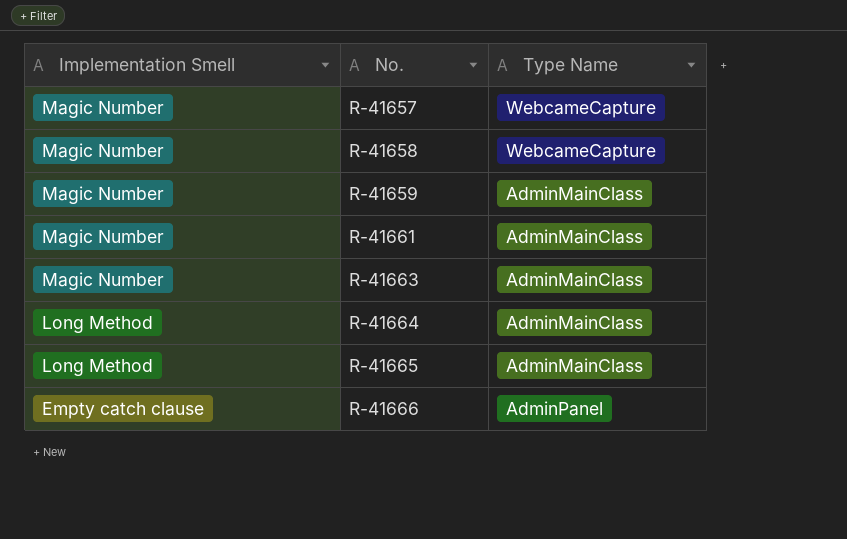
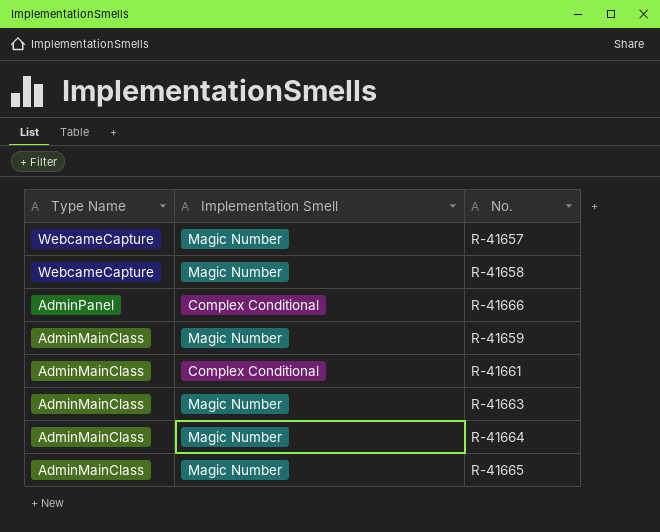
row order: Implementation Smell descending -> Type Name descending
column Type Name | position: 3 -> 1
R-41666 | Implementation Smell: Empty catch clause -> Complex Conditional
R-41661 | Implementation Smell: Magic Number -> Complex Conditional
R-41664 | Implementation Smell: Long Method -> Magic Number
R-41665 | Implementation Smell: Long Method -> Magic Number

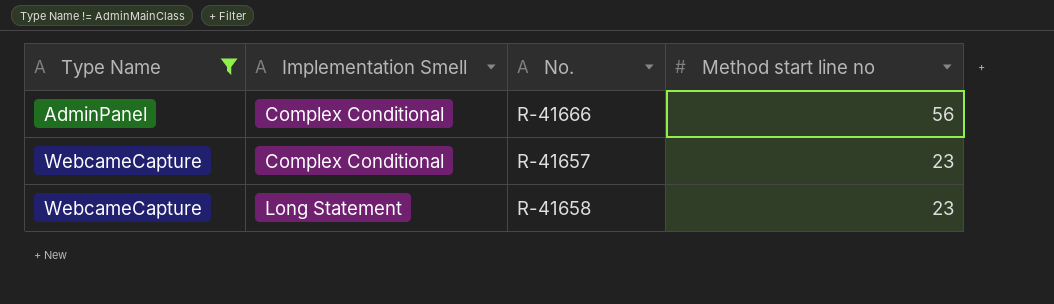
filter: none -> Type Name != AdminMainClass
row order: Type Name descending -> Type Name ascending
column Method start line no | position: none -> 4
R-41657 | Implementation Smell: Magic Number -> Complex Conditional
R-41658 | Implementation Smell: Magic Number -> Long Statement

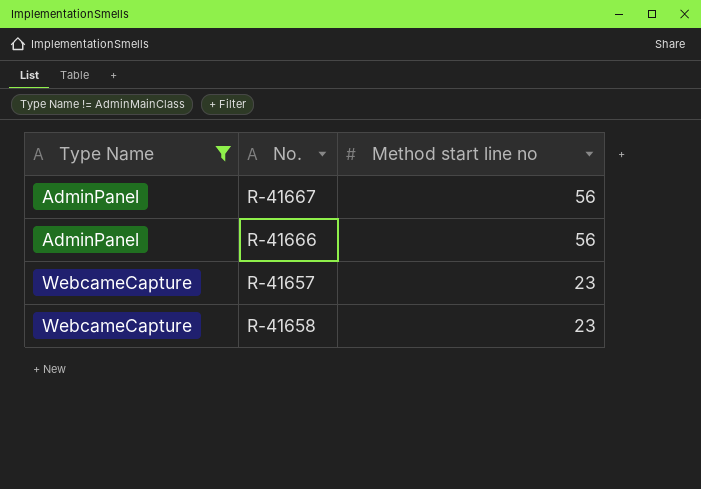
column Implementation Smell | position: 2 -> none
row R-41667: none -> AdminPanel | 56

